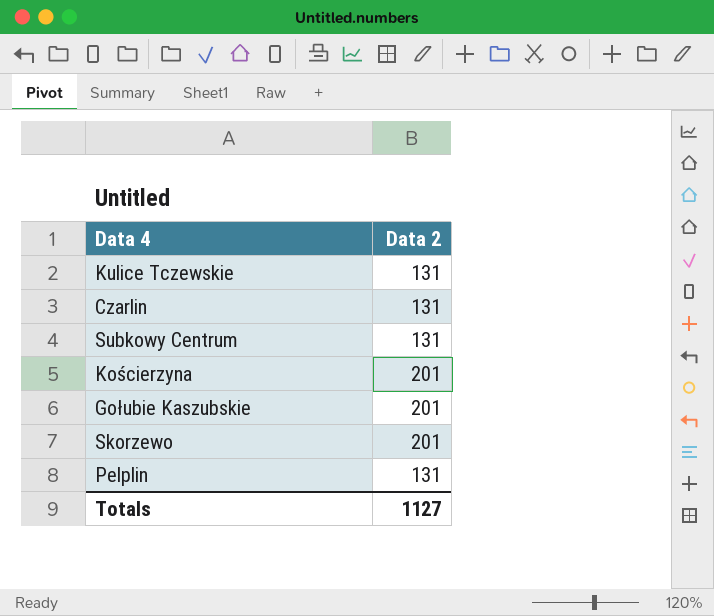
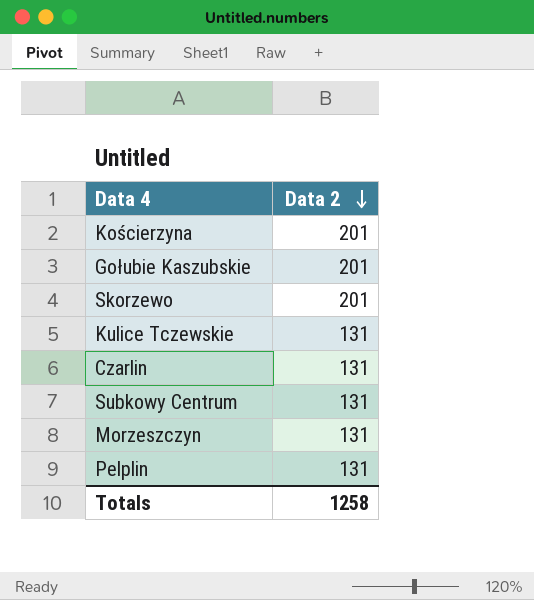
row order: none -> Data 2 descending
row Morzeszczyn: none -> 131
Totals | Data 2: 1127 -> 1258

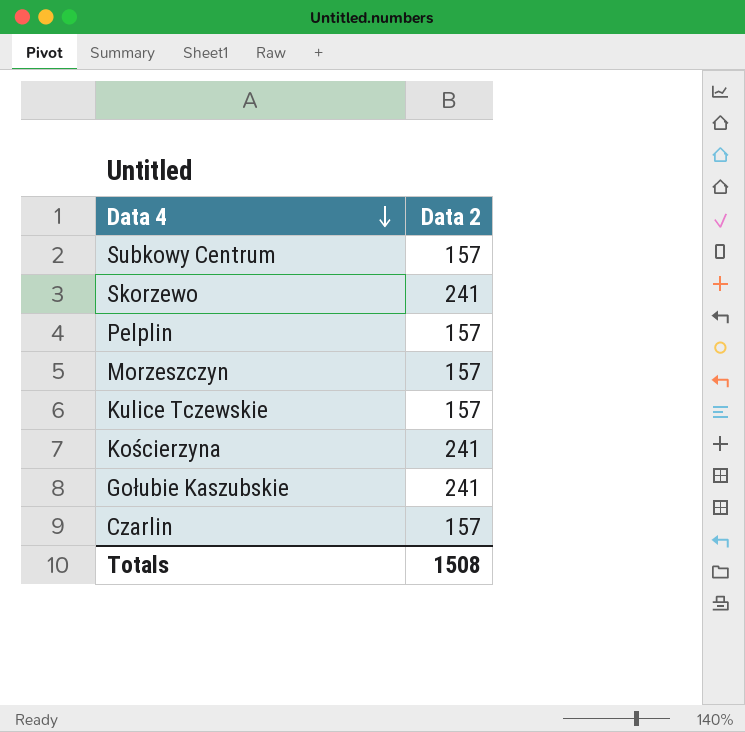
row order: Data 2 descending -> Data 4 descending
Subkowy Centrum | Data 2: 131 -> 157
Skorzewo | Data 2: 201 -> 241
Pelplin | Data 2: 131 -> 157
Morzeszczyn | Data 2: 131 -> 157
Kulice Tczewskie | Data 2: 131 -> 157
Kościerzyna | Data 2: 201 -> 241
Gołubie Kaszubskie | Data 2: 201 -> 241
Czarlin | Data 2: 131 -> 157
Totals | Data 2: 1258 -> 1508

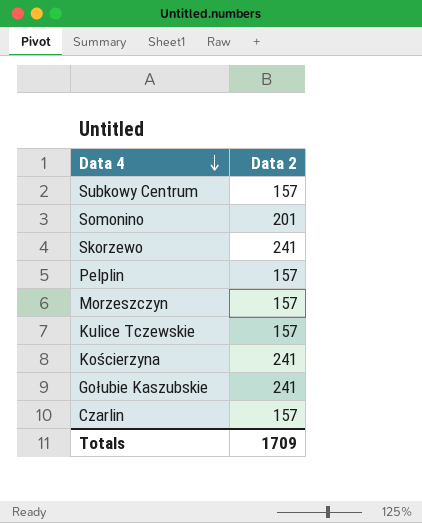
row Somonino: none -> 201
Totals | Data 2: 1508 -> 1709

